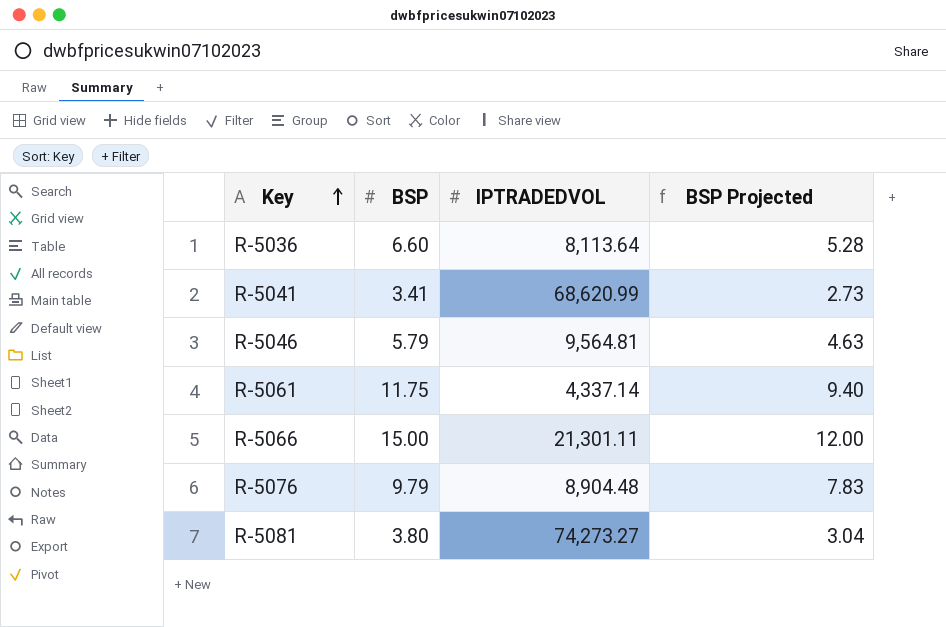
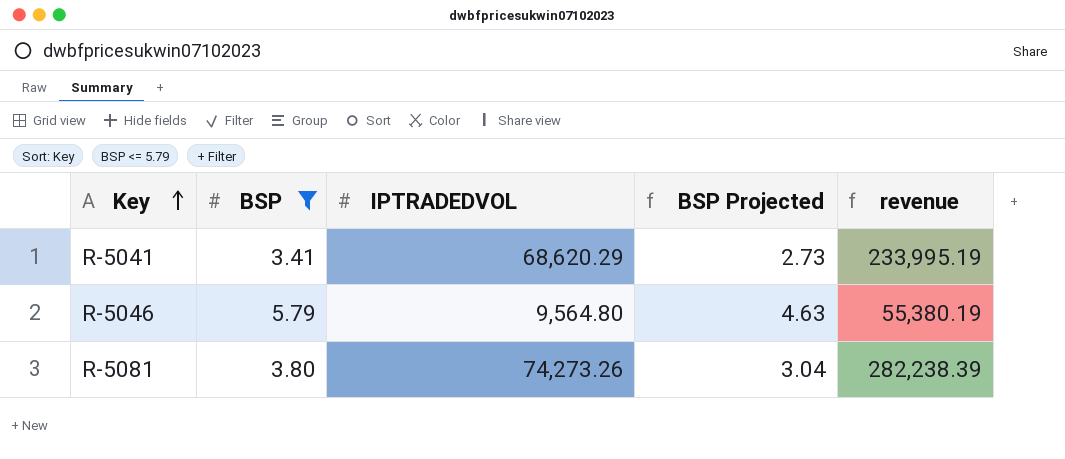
filter: none -> BSP <= 5.79
column revenue | formula: none -> [BSP] * [IPTRADEDVOL]
R-5041 | IPTRADEDVOL: 68,620.99 -> 68,620.29
R-5046 | IPTRADEDVOL: 9,564.81 -> 9,564.80
R-5081 | IPTRADEDVOL: 74,273.27 -> 74,273.26

